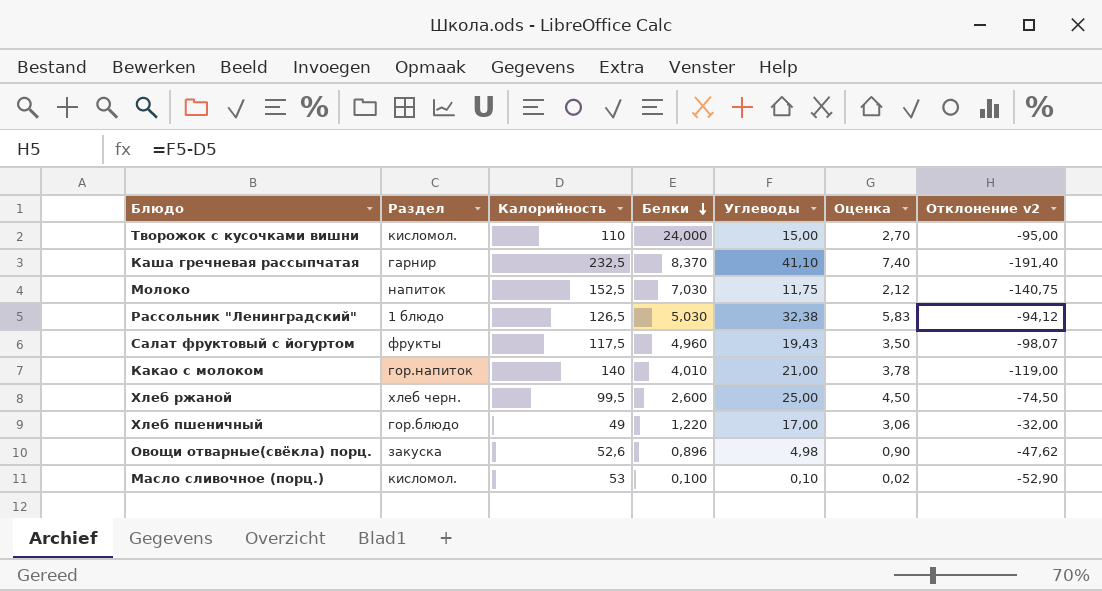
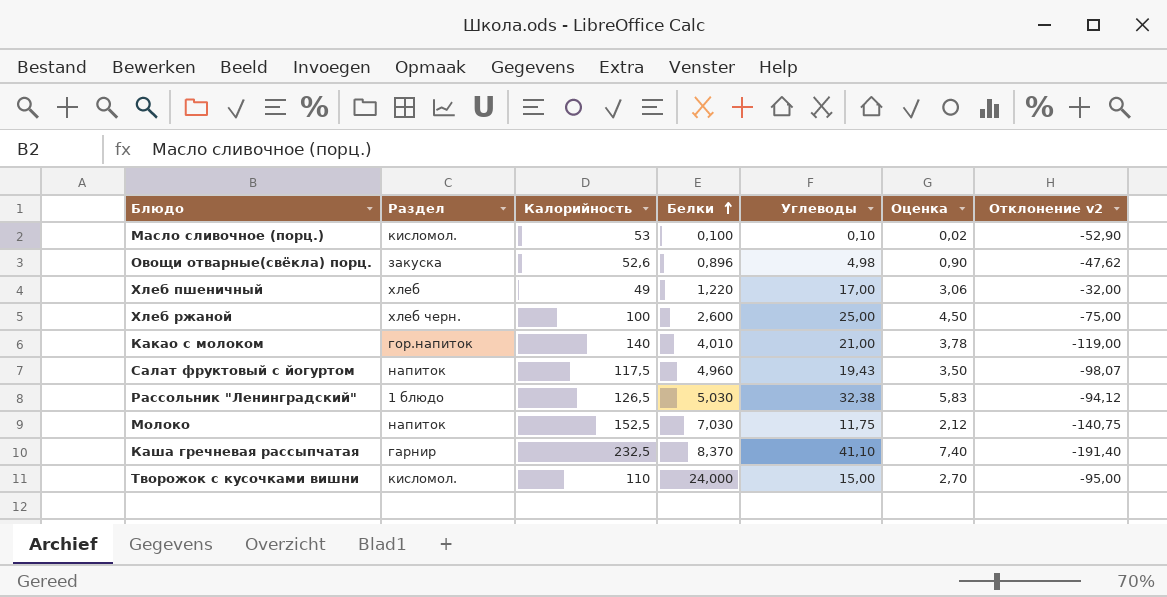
row order: Белки descending -> Белки ascending
Хлеб пшеничный | Раздел: гор.блюдо -> хлеб
Хлеб ржаной | Калорийность: 99,5 -> 100
Хлеб ржаной | Отклонение v2: -74,50 -> -75,00
Салат фруктовый с йогуртом | Раздел: фрукты -> напиток

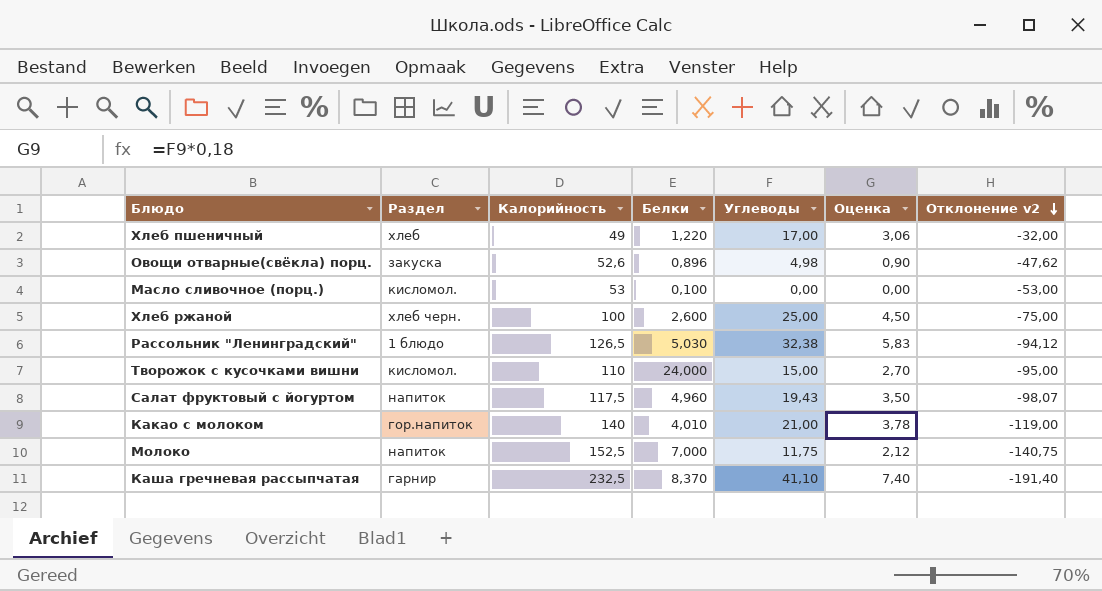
row order: Белки ascending -> Отклонение v2 descending
Масло сливочное (порц.) | Углеводы: 0,10 -> 0,00
Масло сливочное (порц.) | Оценка: 0,02 -> 0,00
Масло сливочное (порц.) | Отклонение v2: -52,90 -> -53,00
Молоко | Белки: 7,030 -> 7,000

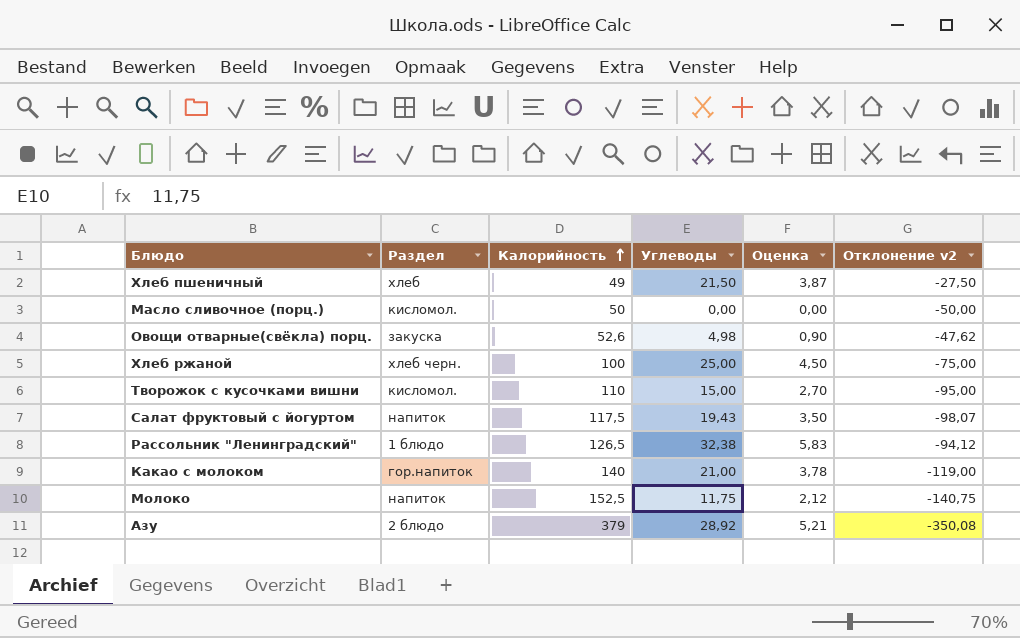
row order: Отклонение v2 descending -> Калорийность ascending
column Белки | position: 4 -> none
row Каша гречневая рассыпчатая: гарнир | 232,5 | 8,370 | 41,10 | 7,40 | -191,40 -> none
Хлеб пшеничный | Углеводы: 17,00 -> 21,50
Хлеб пшеничный | Оценка: 3,06 -> 3,87
Хлеб пшеничный | Отклонение v2: -32,00 -> -27,50
Масло сливочное (порц.) | Калорийность: 53 -> 50
Масло сливочное (порц.) | Отклонение v2: -53,00 -> -50,00
row Азу: none -> 2 блюдо | 379 | 28,92 | 5,21 | -350,08

